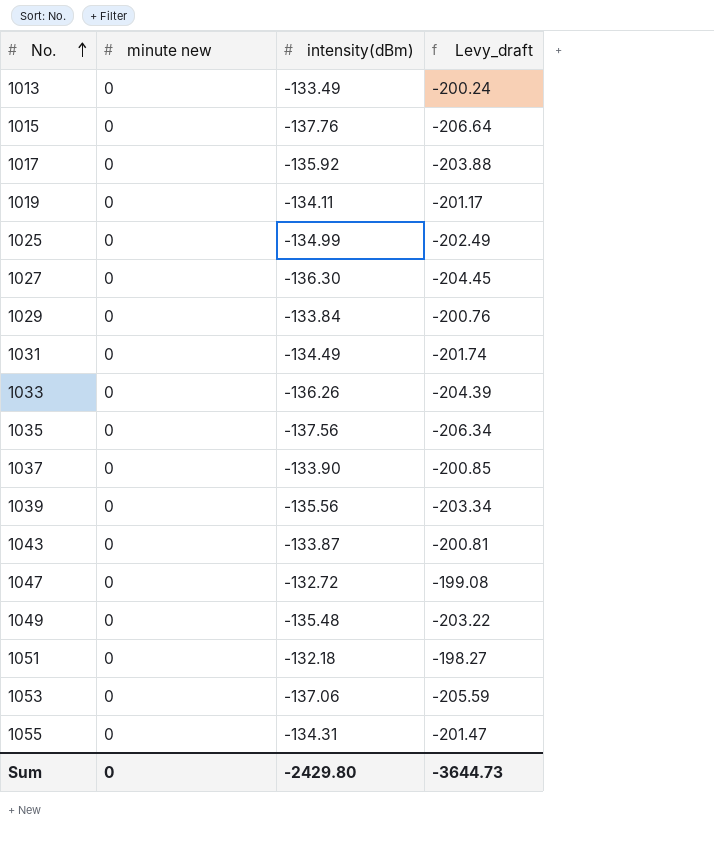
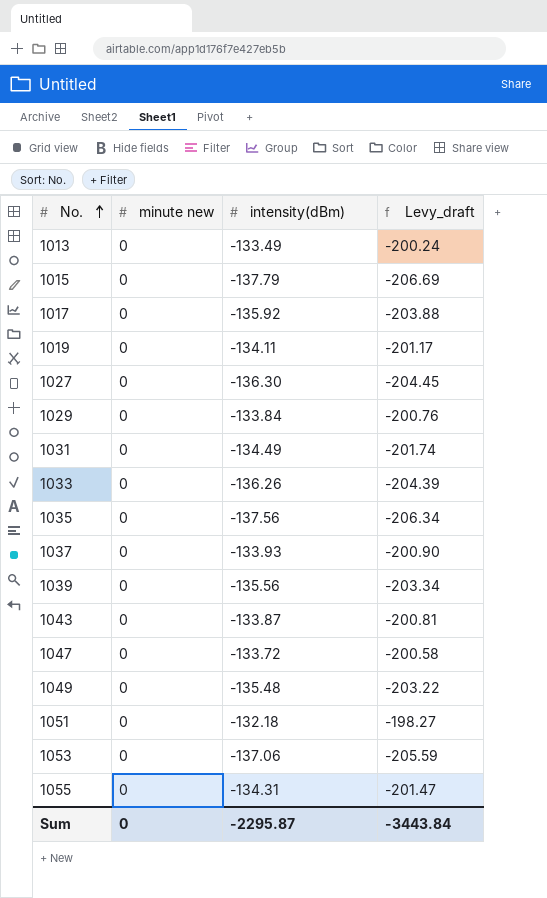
row 1025: 0 | -134.99 | -202.49 -> none
1015 | intensity(dBm): -137.76 -> -137.79
1015 | Levy_draft: -206.64 -> -206.69
1037 | intensity(dBm): -133.90 -> -133.93
1037 | Levy_draft: -200.85 -> -200.90
1047 | intensity(dBm): -132.72 -> -133.72
1047 | Levy_draft: -199.08 -> -200.58
Sum | intensity(dBm): -2429.80 -> -2295.87
Sum | Levy_draft: -3644.73 -> -3443.84

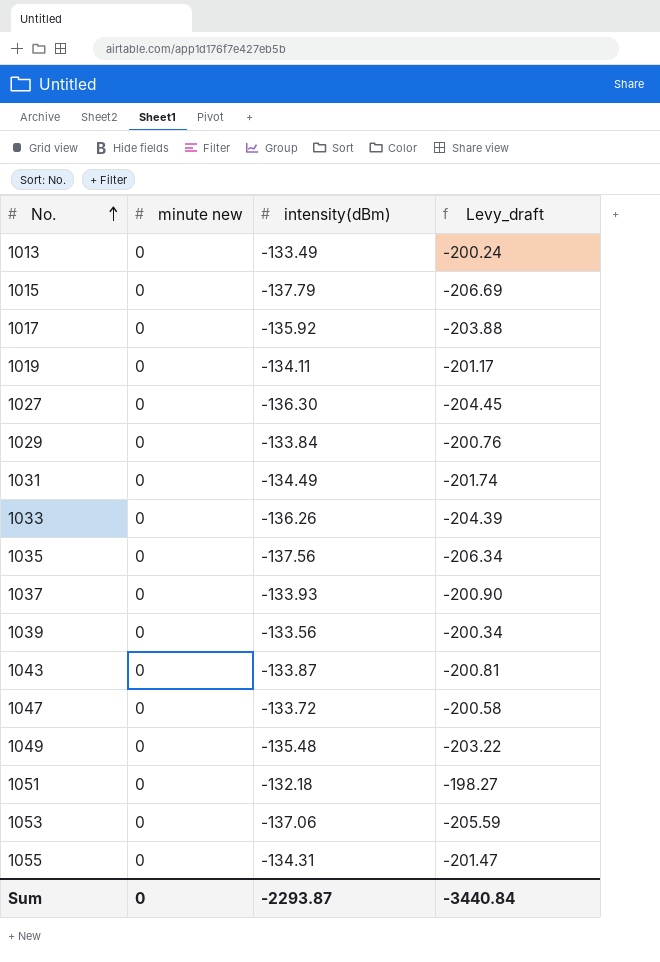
1039 | intensity(dBm): -135.56 -> -133.56
1039 | Levy_draft: -203.34 -> -200.34
Sum | intensity(dBm): -2295.87 -> -2293.87
Sum | Levy_draft: -3443.84 -> -3440.84

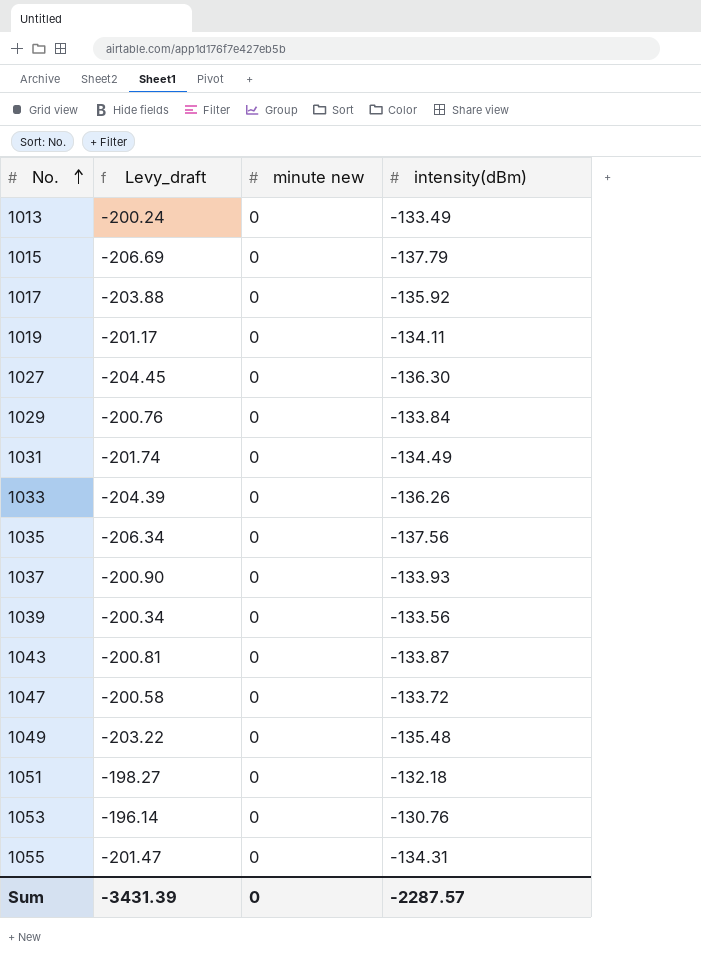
column Levy_draft | position: 4 -> 2
1053 | Levy_draft: -205.59 -> -196.14
1053 | intensity(dBm): -137.06 -> -130.76
Sum | Levy_draft: -3440.84 -> -3431.39
Sum | intensity(dBm): -2293.87 -> -2287.57

